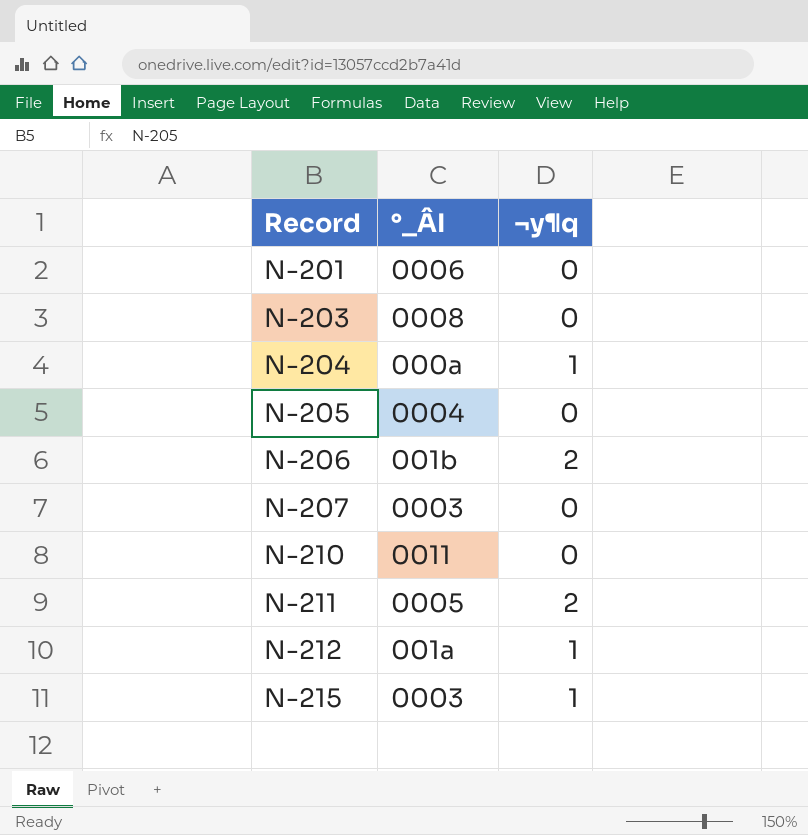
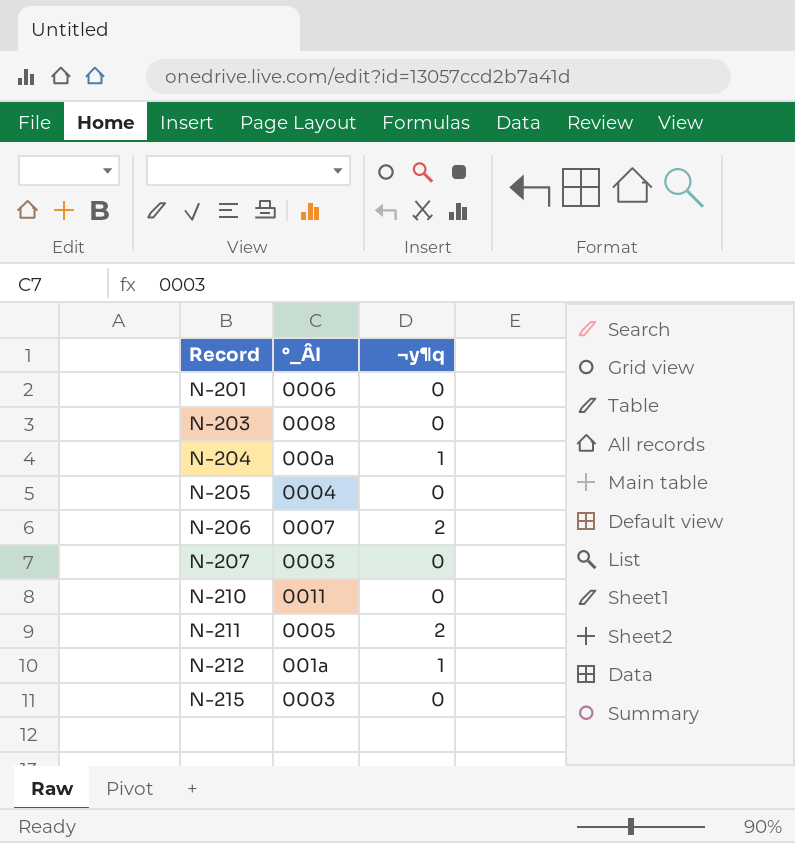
N-206 | °_ÂI: 001b -> 0007
N-215 | ¬y¶q: 1 -> 0

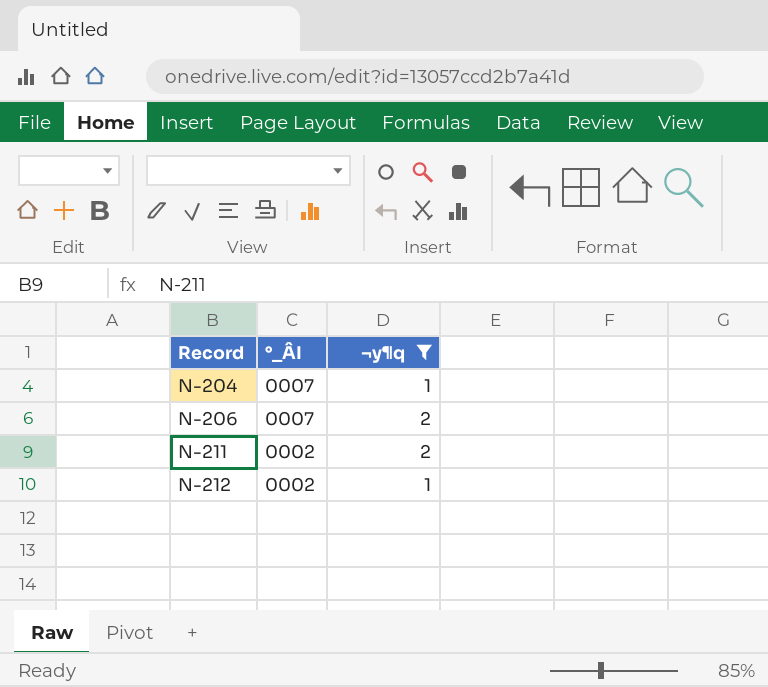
filter: none -> ¬y¶q != 0
N-204 | °_ÂI: 000a -> 0007
N-211 | °_ÂI: 0005 -> 0002
N-212 | °_ÂI: 001a -> 0002

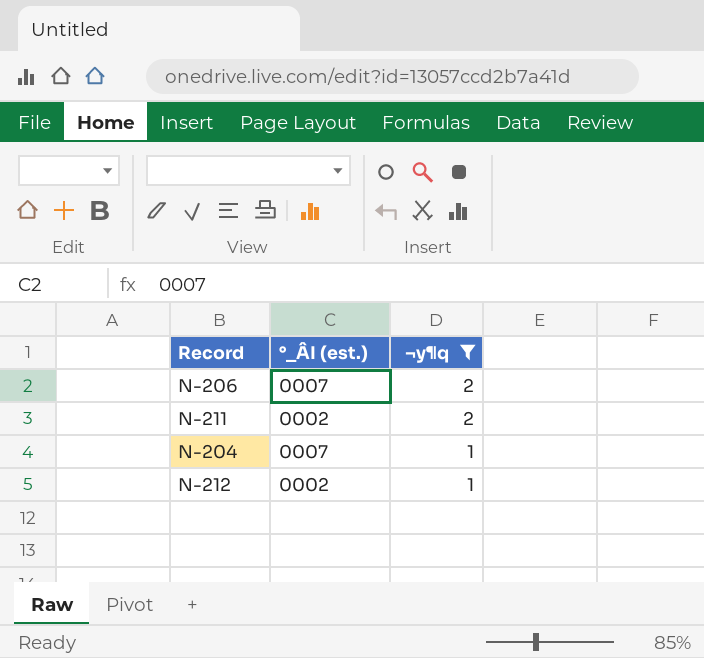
row order: Record ascending -> ¬y¶q descending
column name: °_ÂI -> °_ÂI (est.)

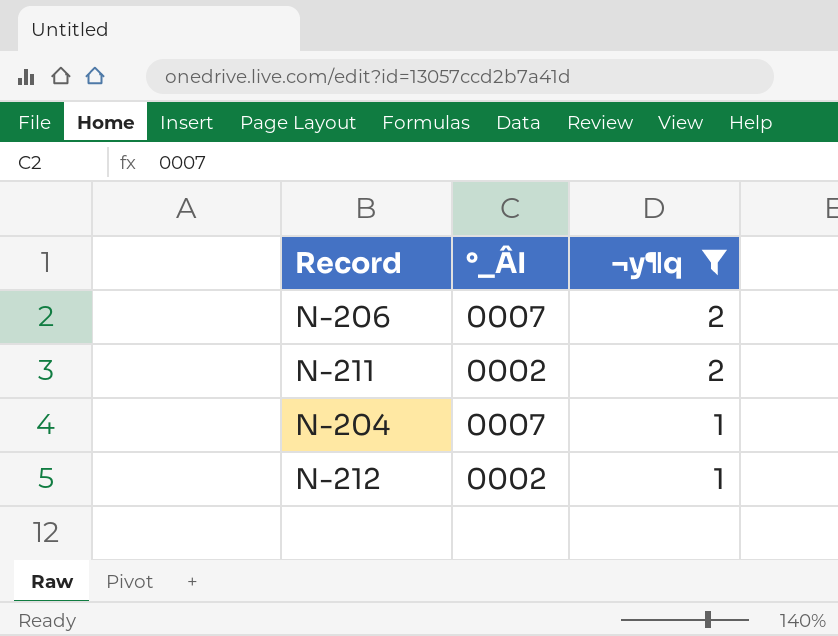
column name: °_ÂI (est.) -> °_ÂI

